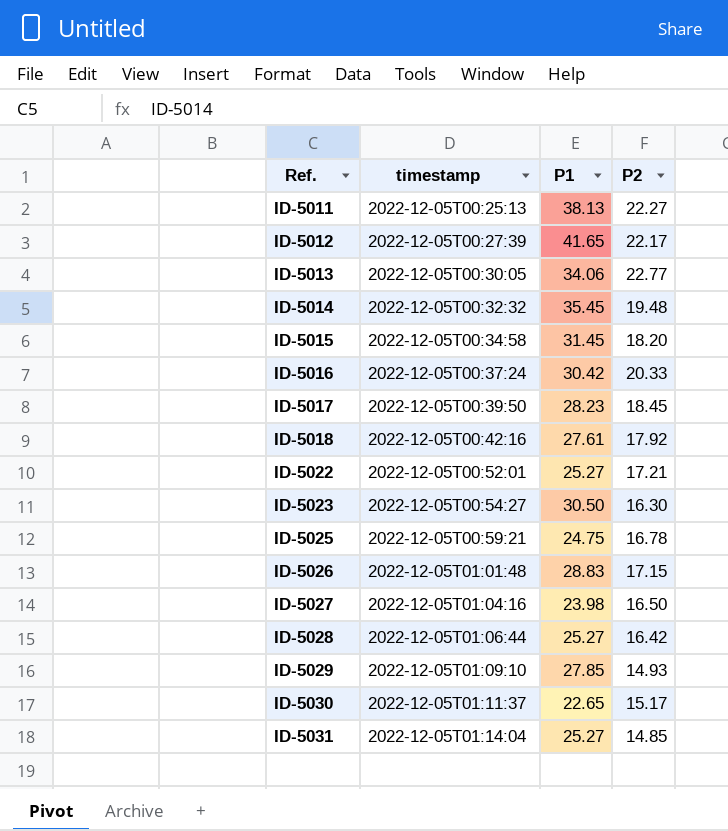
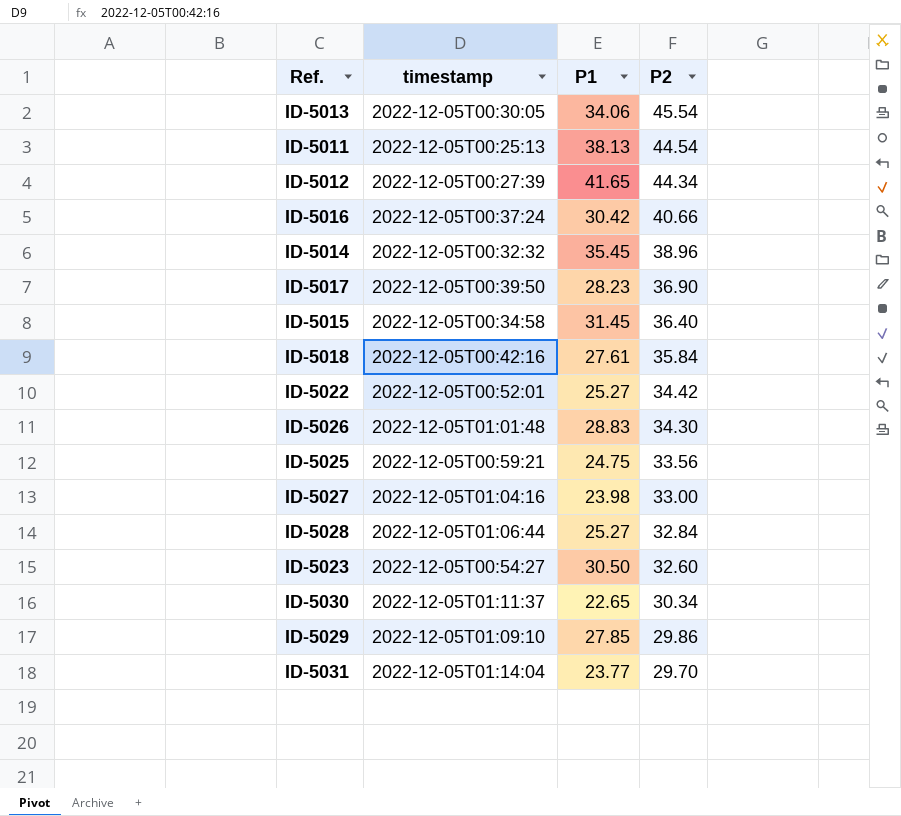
row order: Ref. ascending -> P2 descending
ID-5013 | P2: 22.77 -> 45.54
ID-5011 | P2: 22.27 -> 44.54
ID-5012 | P2: 22.17 -> 44.34
ID-5016 | P2: 20.33 -> 40.66
ID-5014 | P2: 19.48 -> 38.96
ID-5017 | P2: 18.45 -> 36.90
ID-5015 | P2: 18.20 -> 36.40
ID-5018 | P2: 17.92 -> 35.84
ID-5022 | P2: 17.21 -> 34.42
ID-5026 | P2: 17.15 -> 34.30
ID-5025 | P2: 16.78 -> 33.56
ID-5027 | P2: 16.50 -> 33.00
ID-5028 | P2: 16.42 -> 32.84
ID-5023 | P2: 16.30 -> 32.60
ID-5030 | P2: 15.17 -> 30.34
ID-5029 | P2: 14.93 -> 29.86
ID-5031 | P1: 25.27 -> 23.77
ID-5031 | P2: 14.85 -> 29.70

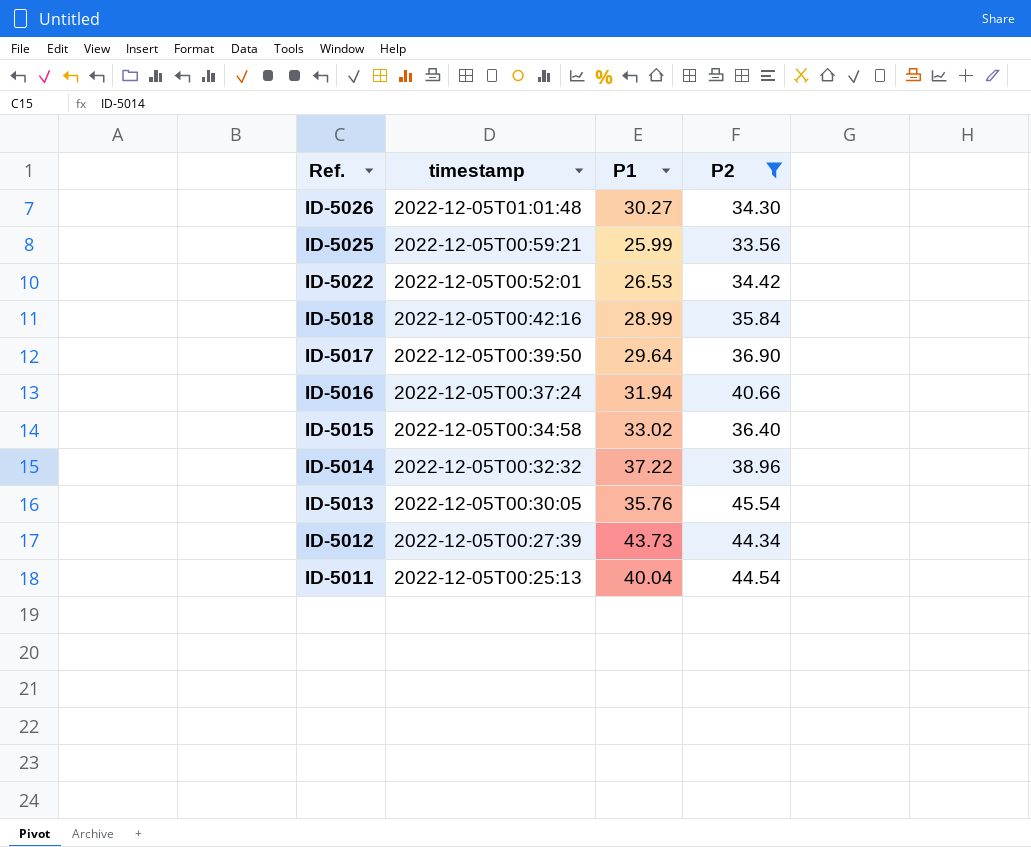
filter: none -> P2 >= 33.56
row order: P2 descending -> Ref. descending
ID-5026 | P1: 28.83 -> 30.27
ID-5025 | P1: 24.75 -> 25.99
ID-5022 | P1: 25.27 -> 26.53
ID-5018 | P1: 27.61 -> 28.99
ID-5017 | P1: 28.23 -> 29.64
ID-5016 | P1: 30.42 -> 31.94
ID-5015 | P1: 31.45 -> 33.02
ID-5014 | P1: 35.45 -> 37.22
ID-5013 | P1: 34.06 -> 35.76
ID-5012 | P1: 41.65 -> 43.73
ID-5011 | P1: 38.13 -> 40.04

